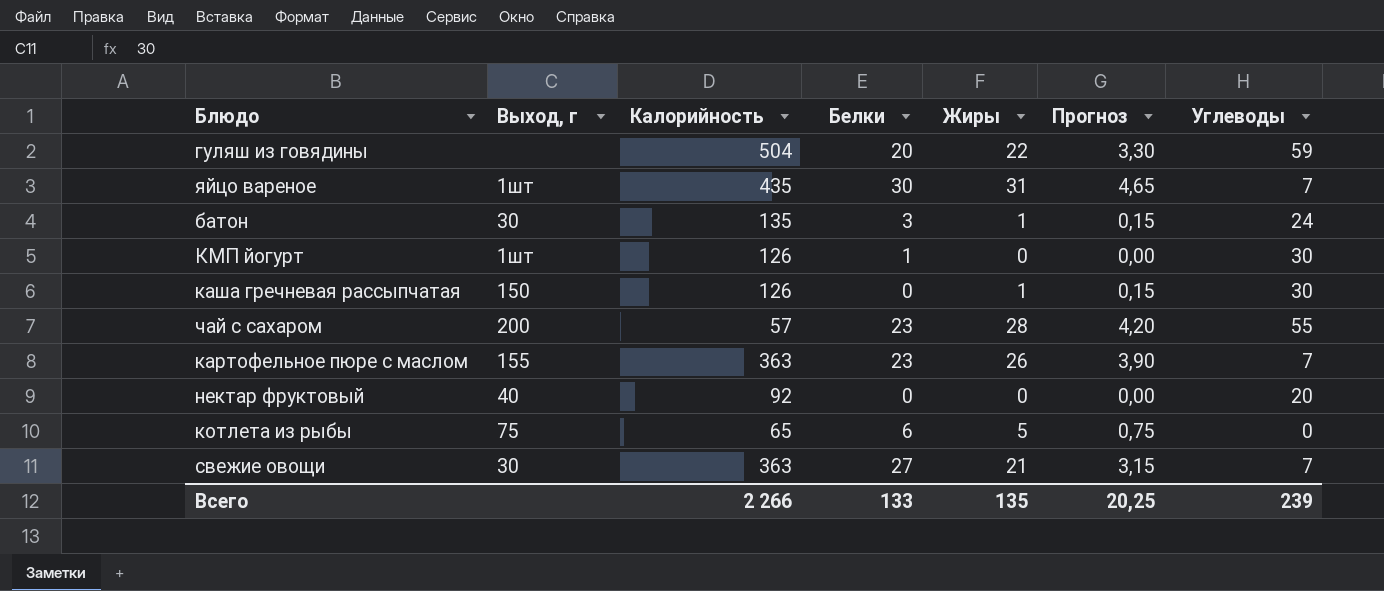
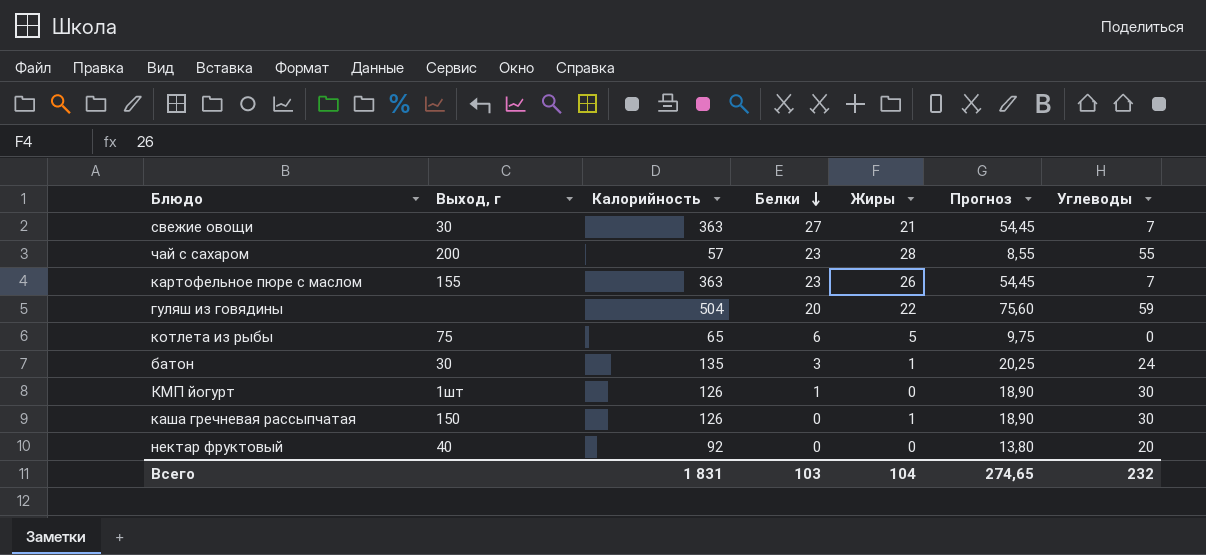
row order: none -> Белки descending
column Прогноз | formula: [Жиры] * 0,15 -> [Калорийность] * 0,15
row яйцо вареное: 1шт | 435 | 30 | 31 | 4,65 | 7 -> none
Всего | Калорийность: 2 266 -> 1 831
Всего | Белки: 133 -> 103
Всего | Жиры: 135 -> 104
Всего | Прогноз: 20,25 -> 274,65
Всего | Углеводы: 239 -> 232

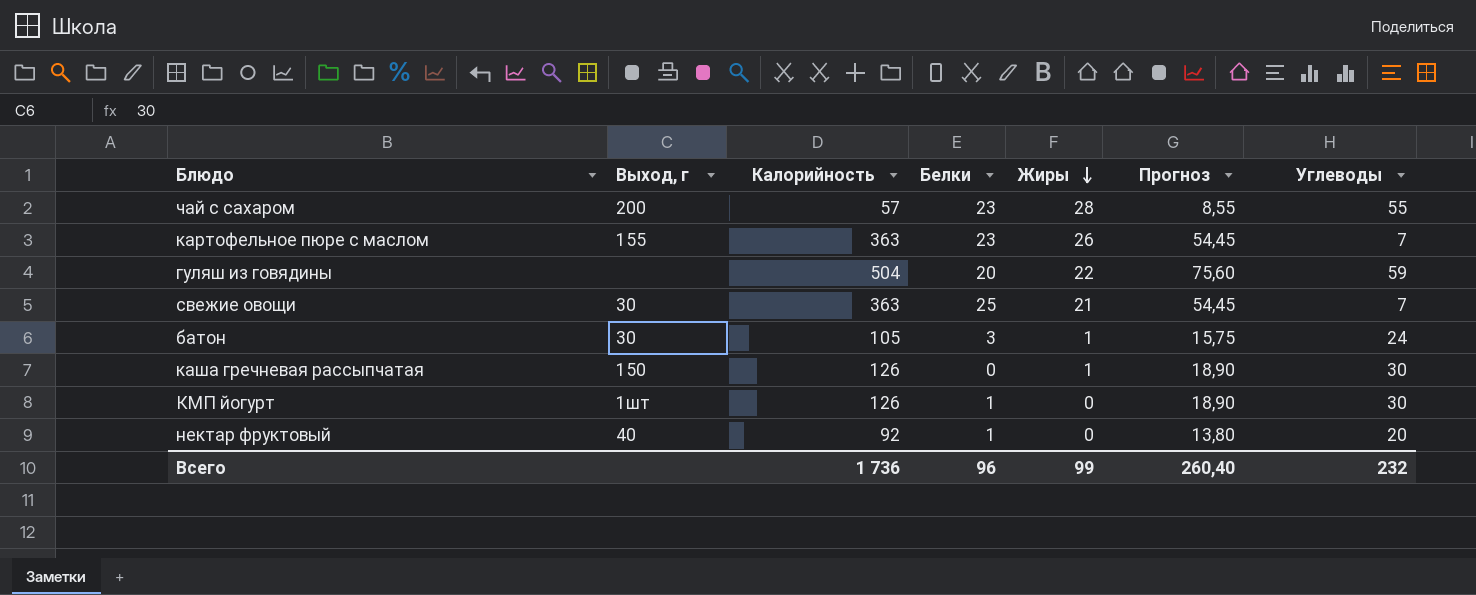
row order: Белки descending -> Жиры descending
row котлета из рыбы: 75 | 65 | 6 | 5 | 9,75 | 0 -> none
свежие овощи | Белки: 27 -> 25
батон | Калорийность: 135 -> 105
батон | Прогноз: 20,25 -> 15,75
нектар фруктовый | Белки: 0 -> 1
Всего | Калорийность: 1 831 -> 1 736
Всего | Белки: 103 -> 96
Всего | Жиры: 104 -> 99
Всего | Прогноз: 274,65 -> 260,40

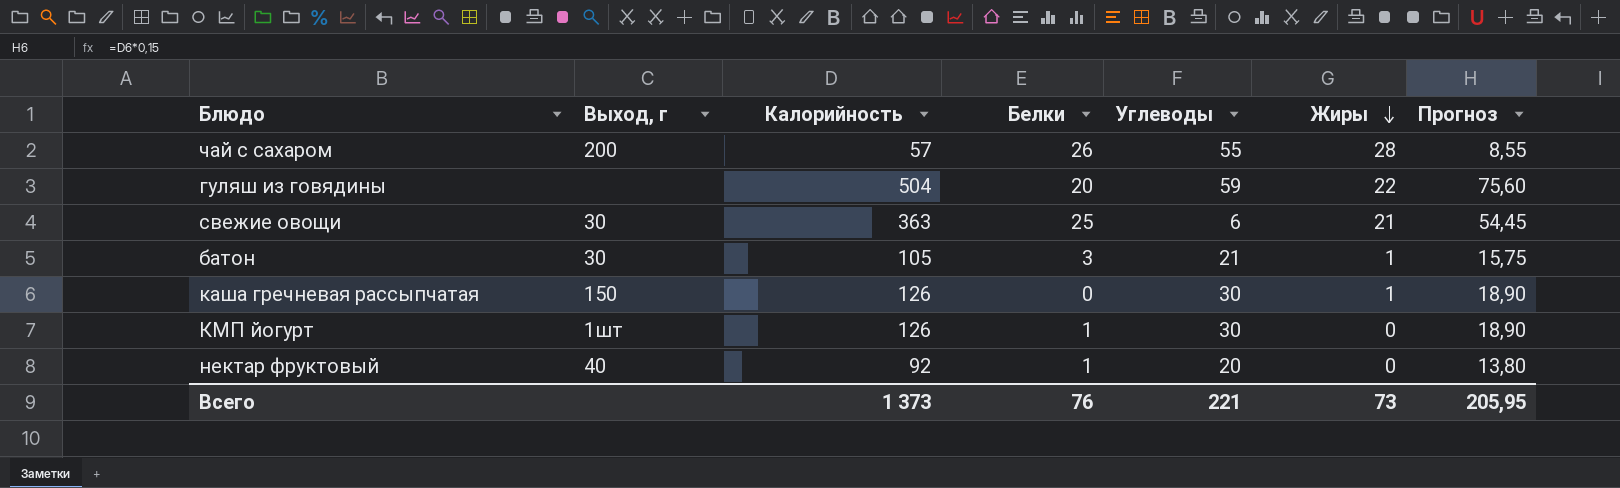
column Углеводы | position: 7 -> 5
row картофельное пюре с маслом: 155 | 363 | 23 | 26 | 54,45 | 7 -> none
чай с сахаром | Белки: 23 -> 26
свежие овощи | Углеводы: 7 -> 6
батон | Углеводы: 24 -> 21
Всего | Калорийность: 1 736 -> 1 373
Всего | Белки: 96 -> 76
Всего | Углеводы: 232 -> 221
Всего | Жиры: 99 -> 73
Всего | Прогноз: 260,40 -> 205,95

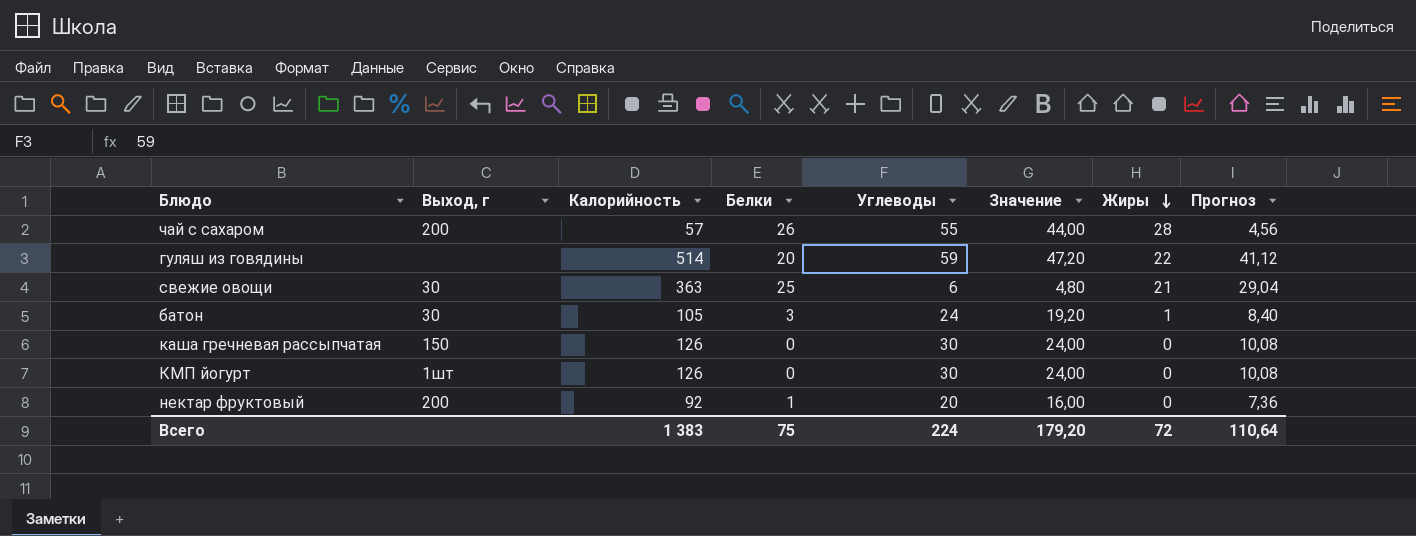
column Значение | formula: none -> [Углеводы] * 0,8
column Прогноз | formula: [Калорийность] * 0,15 -> [Калорийность] * 0,08
гуляш из говядины | Калорийность: 504 -> 514
батон | Углеводы: 21 -> 24
каша гречневая рассыпчатая | Жиры: 1 -> 0
КМП йогурт | Белки: 1 -> 0
нектар фруктовый | Выход, г: 40 -> 200
Всего | Калорийность: 1 373 -> 1 383
Всего | Белки: 76 -> 75
Всего | Углеводы: 221 -> 224
Всего | Жиры: 73 -> 72
Всего | Прогноз: 205,95 -> 110,64

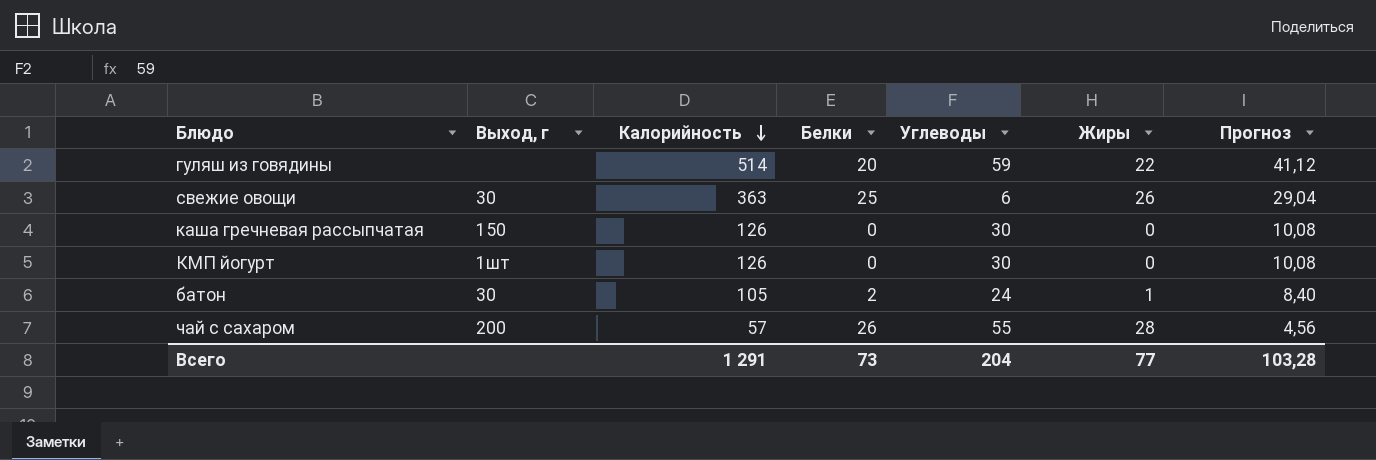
row order: Жиры descending -> Калорийность descending
column Значение | formula: [Углеводы] * 0,8 -> none
row нектар фруктовый: 200 | 92 | 1 | 20 | 16,00 | 0 | 7,36 -> none
свежие овощи | Жиры: 21 -> 26
батон | Белки: 3 -> 2
Всего | Калорийность: 1 383 -> 1 291
Всего | Белки: 75 -> 73
Всего | Углеводы: 224 -> 204
Всего | Жиры: 72 -> 77
Всего | Прогноз: 110,64 -> 103,28

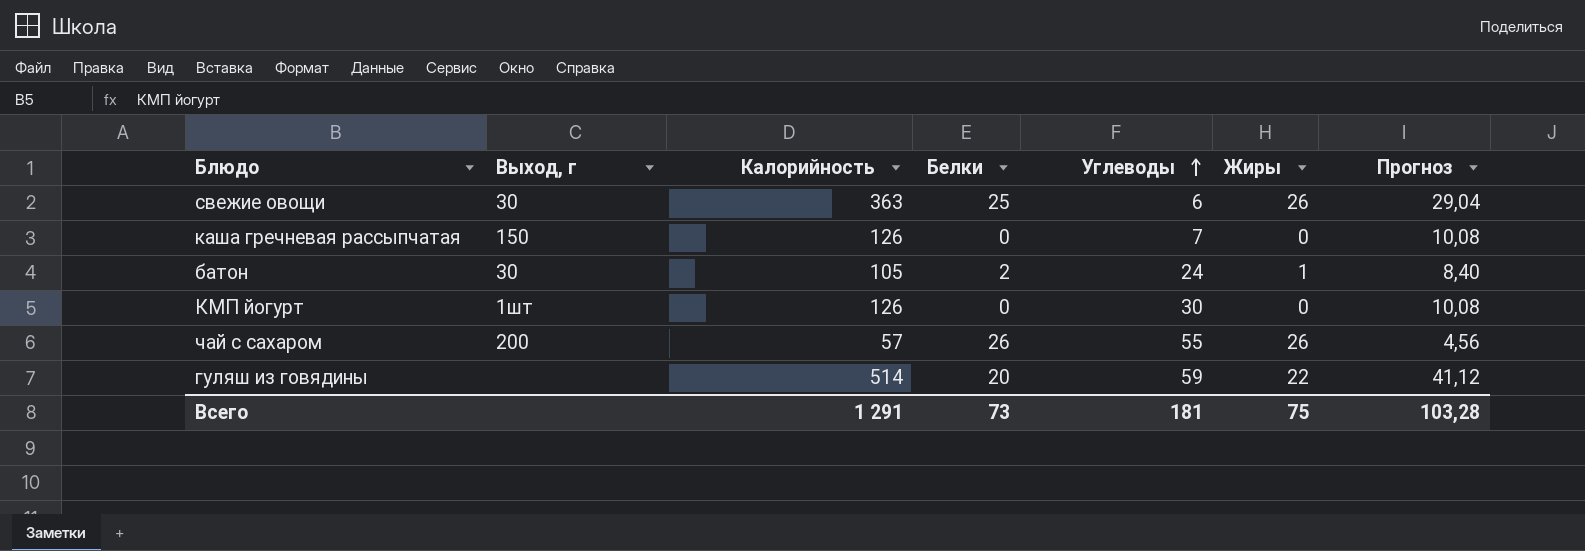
row order: Калорийность descending -> Углеводы ascending
каша гречневая рассыпчатая | Углеводы: 30 -> 7
чай с сахаром | Жиры: 28 -> 26
Всего | Углеводы: 204 -> 181
Всего | Жиры: 77 -> 75

